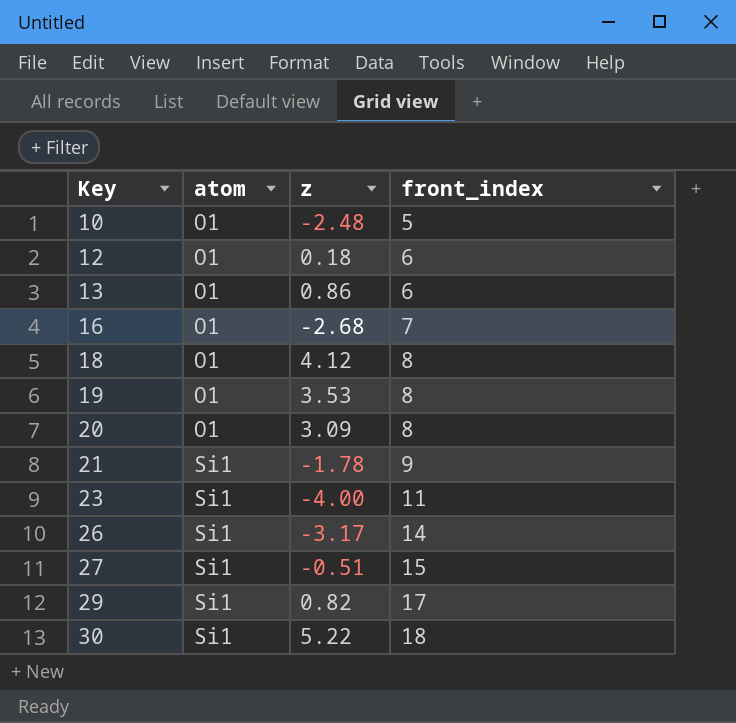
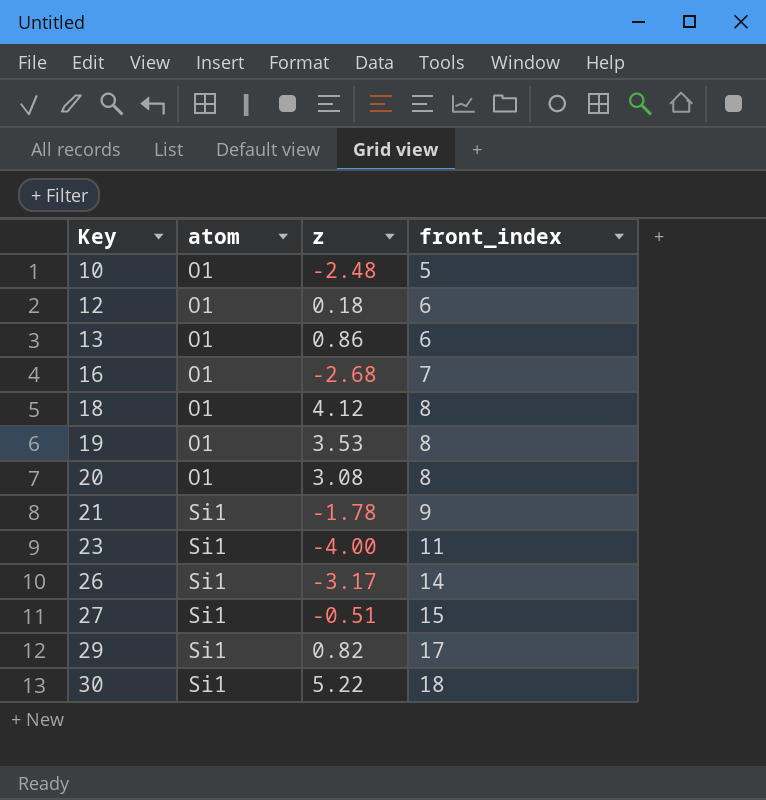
20 | z: 3.09 -> 3.08

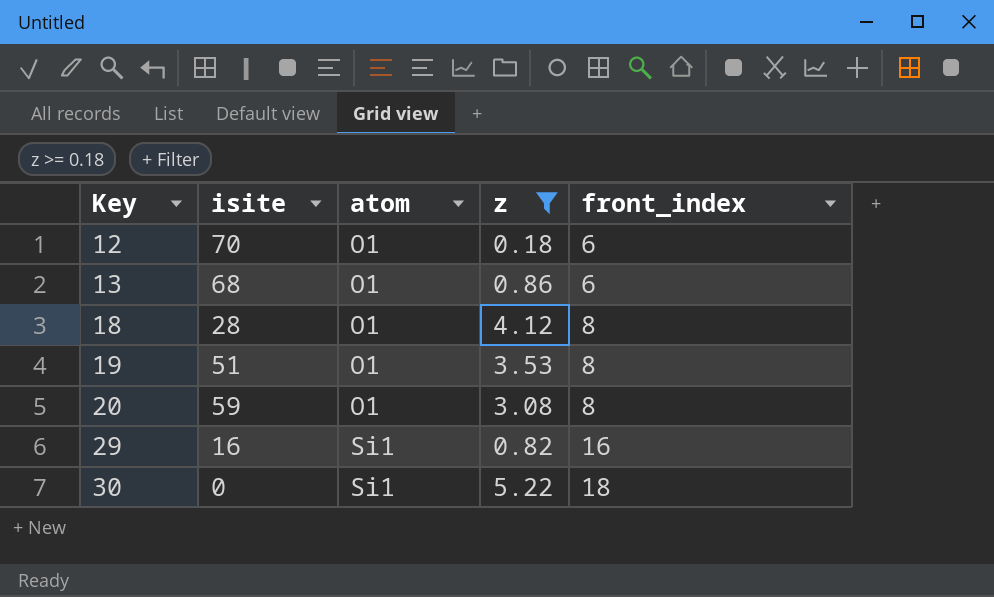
filter: none -> z >= 0.18
column isite | position: none -> 2
29 | front_index: 17 -> 16

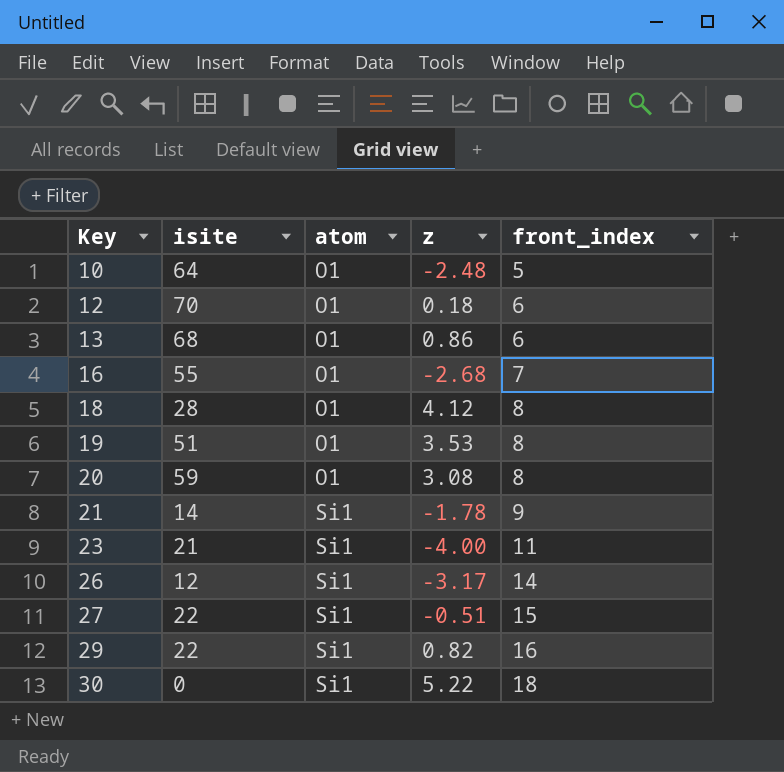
filter: z >= 0.18 -> none
29 | isite: 16 -> 22

